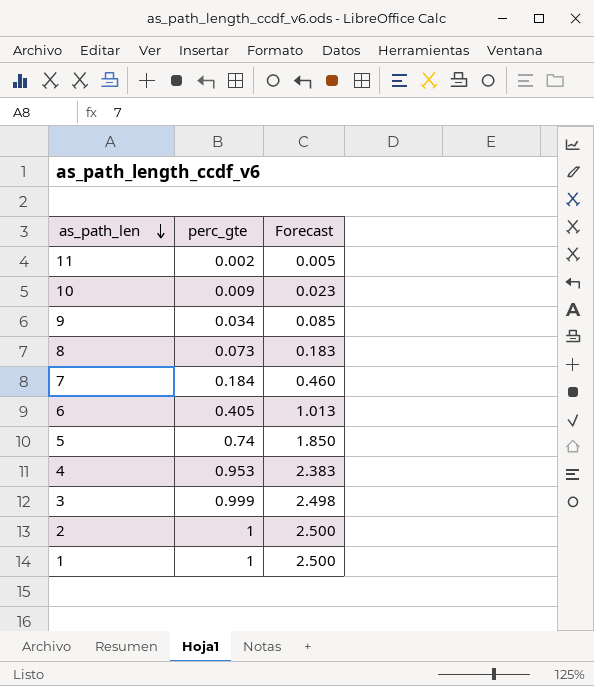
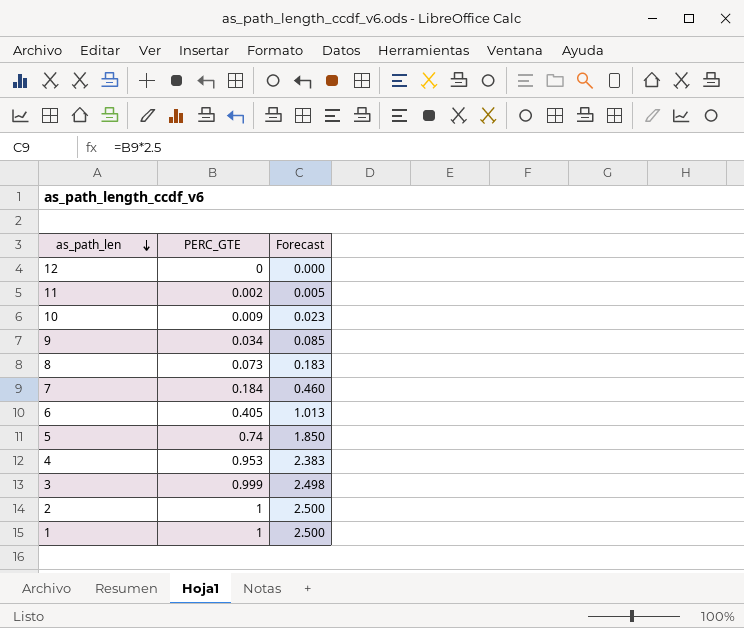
column name: perc_gte -> PERC_GTE
row 12: none -> 0 | 0.000

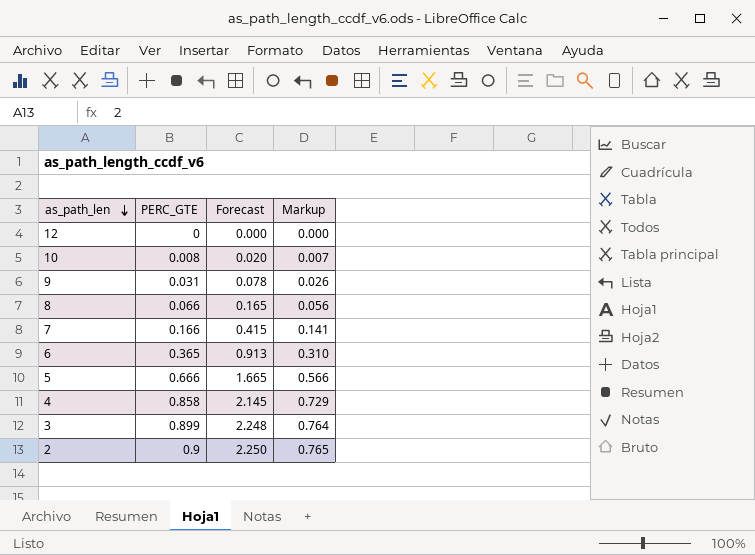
column Markup | formula: none -> [PERC_GTE] * 0.85
row 11: 0.002 | 0.005 -> none
row 1: 1 | 2.500 -> none
10 | PERC_GTE: 0.009 -> 0.008
10 | Forecast: 0.023 -> 0.020
9 | PERC_GTE: 0.034 -> 0.031
9 | Forecast: 0.085 -> 0.078
8 | PERC_GTE: 0.073 -> 0.066
8 | Forecast: 0.183 -> 0.165
7 | PERC_GTE: 0.184 -> 0.166
7 | Forecast: 0.460 -> 0.415
6 | PERC_GTE: 0.405 -> 0.365
6 | Forecast: 1.013 -> 0.913
5 | PERC_GTE: 0.74 -> 0.666
5 | Forecast: 1.850 -> 1.665
4 | PERC_GTE: 0.953 -> 0.858
4 | Forecast: 2.383 -> 2.145
3 | PERC_GTE: 0.999 -> 0.899
3 | Forecast: 2.498 -> 2.248
2 | PERC_GTE: 1 -> 0.9
2 | Forecast: 2.500 -> 2.250

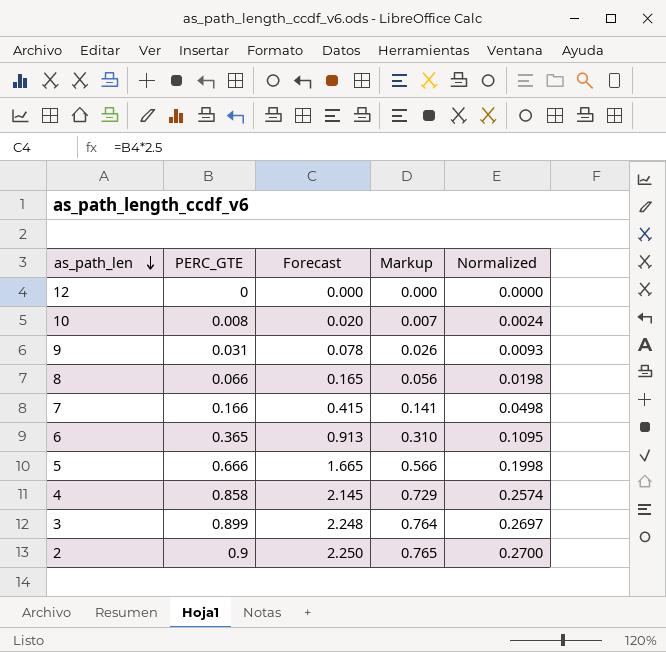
column Normalized | formula: none -> [PERC_GTE] * 0.3

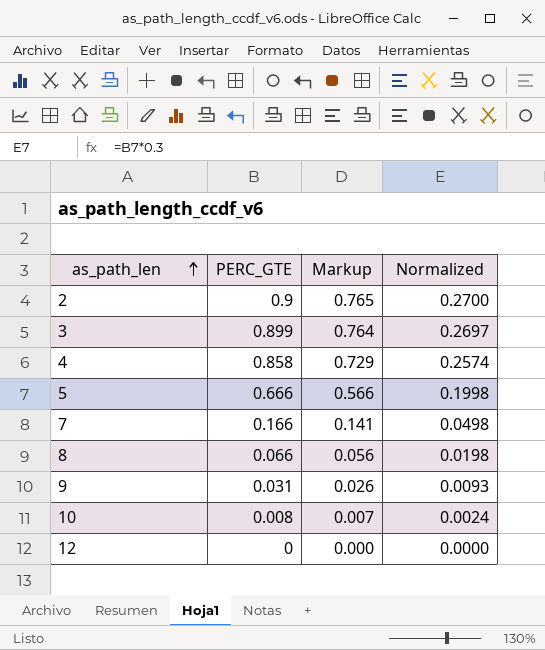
row order: as_path_len descending -> as_path_len ascending
column Forecast | formula: [PERC_GTE] * 2.5 -> none
row 6: 0.365 | 0.913 | 0.310 | 0.1095 -> none

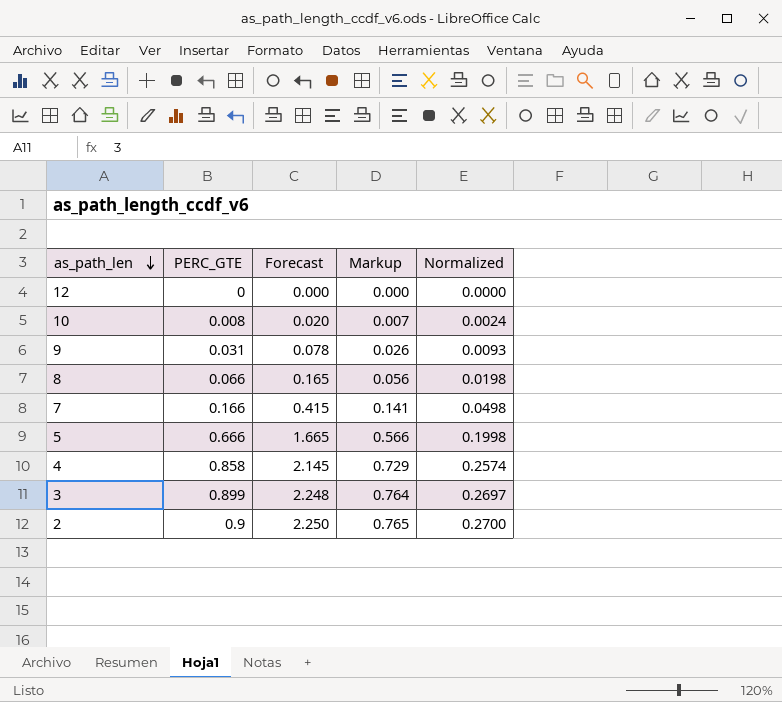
row order: as_path_len ascending -> as_path_len descending
column Forecast | formula: none -> [PERC_GTE] * 2.5

